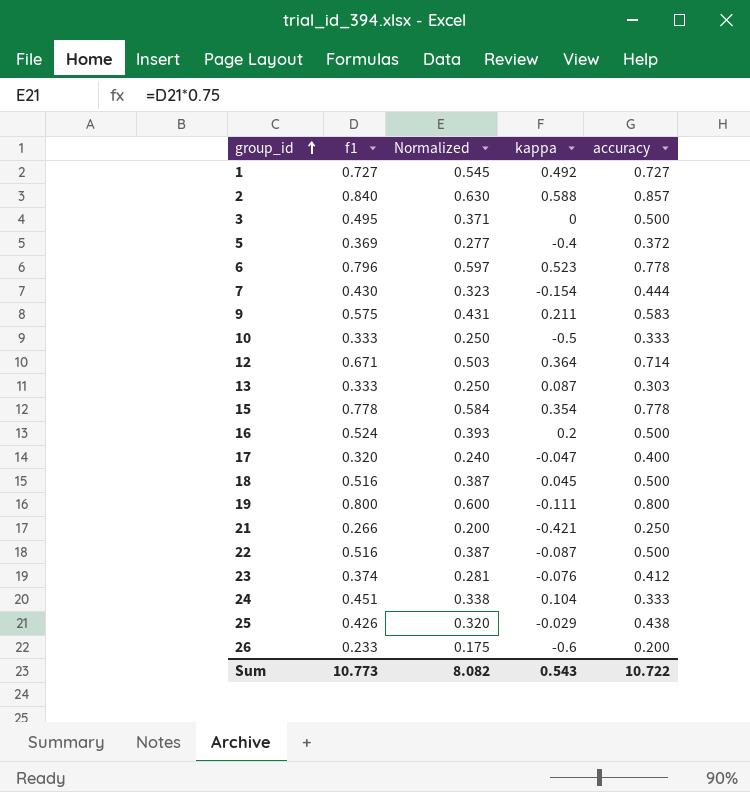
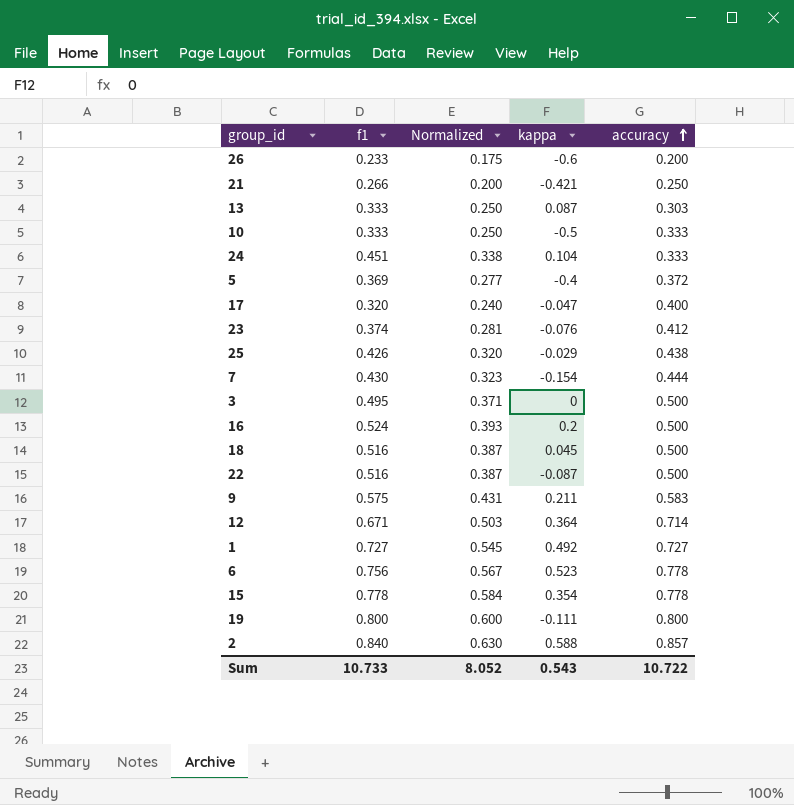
row order: group_id ascending -> accuracy ascending
6 | f1: 0.796 -> 0.756
6 | Normalized: 0.597 -> 0.567
Sum | f1: 10.773 -> 10.733
Sum | Normalized: 8.082 -> 8.052

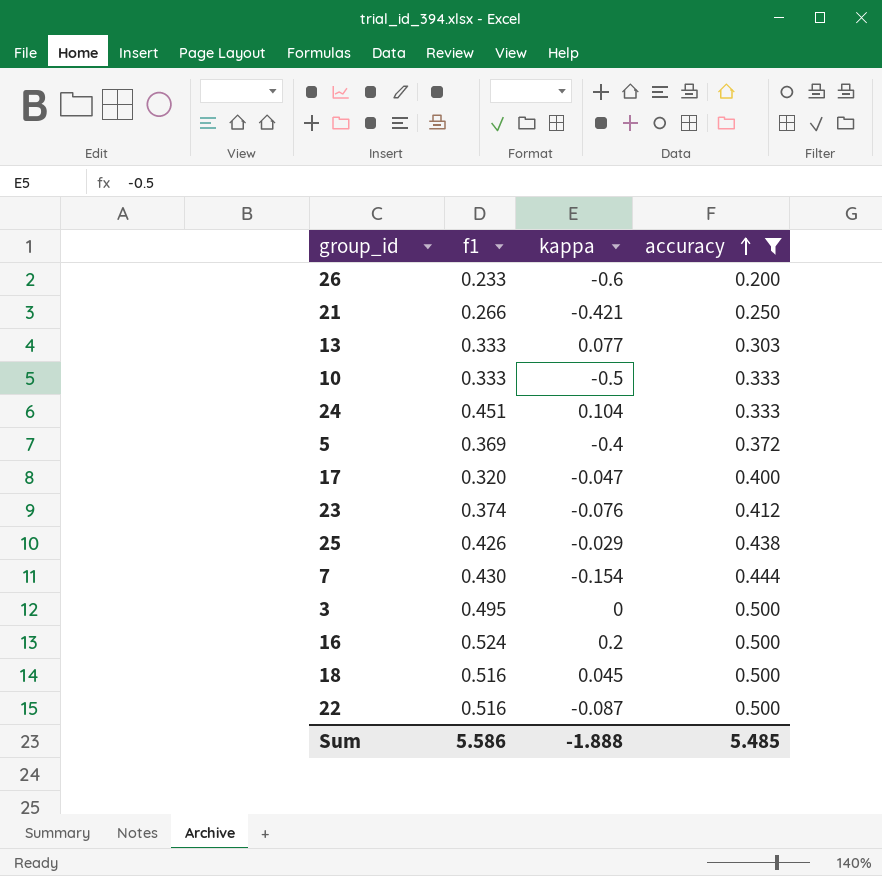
filter: none -> accuracy <= 0.500
column Normalized | formula: [f1] * 0.75 -> none
13 | kappa: 0.087 -> 0.077
Sum | f1: 10.733 -> 5.586
Sum | kappa: 0.543 -> -1.888
Sum | accuracy: 10.722 -> 5.485

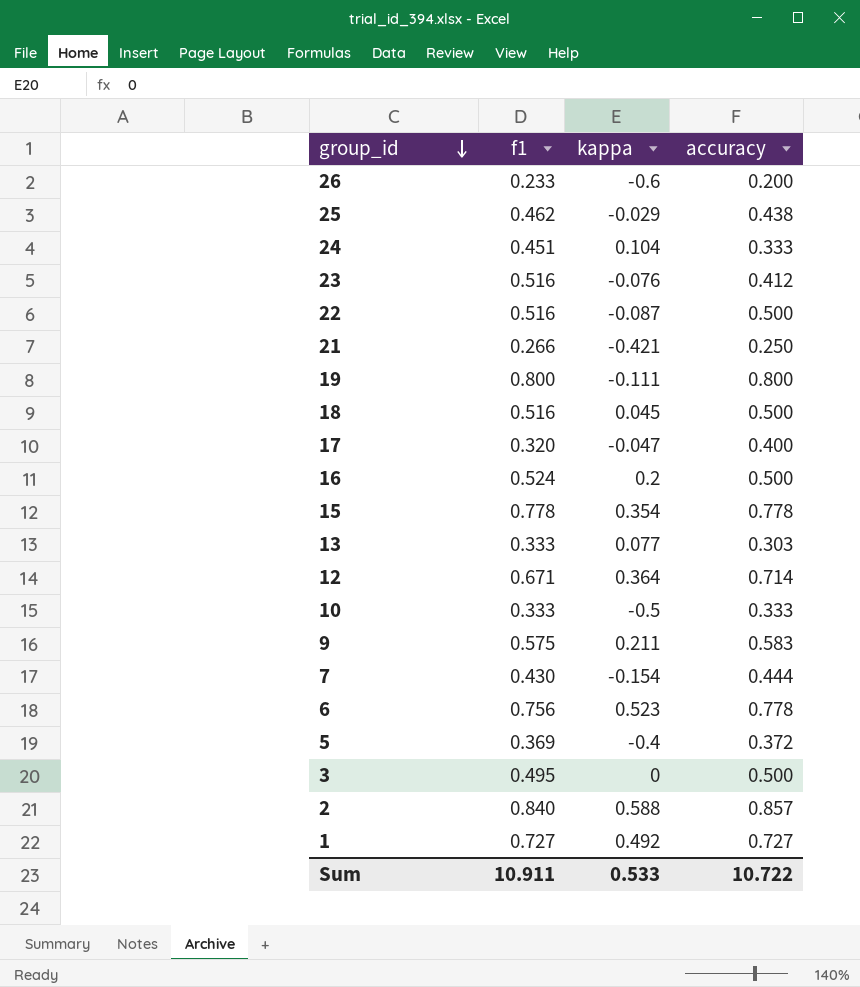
filter: accuracy <= 0.500 -> none
row order: accuracy ascending -> group_id descending
25 | f1: 0.426 -> 0.462
23 | f1: 0.374 -> 0.516
Sum | f1: 5.586 -> 10.911
Sum | kappa: -1.888 -> 0.533
Sum | accuracy: 5.485 -> 10.722

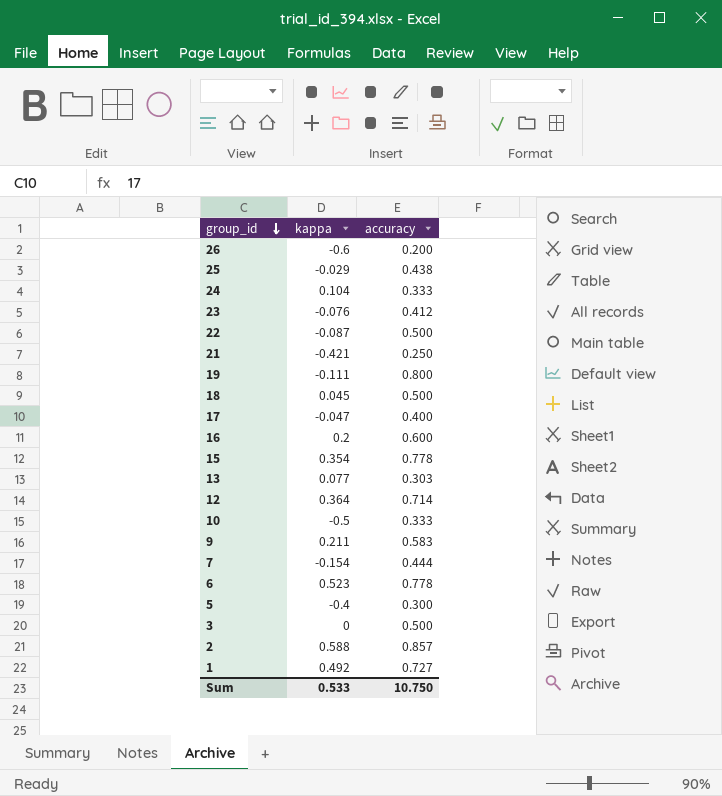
column f1 | position: 2 -> none
16 | accuracy: 0.500 -> 0.600
5 | accuracy: 0.372 -> 0.300
Sum | accuracy: 10.722 -> 10.750

